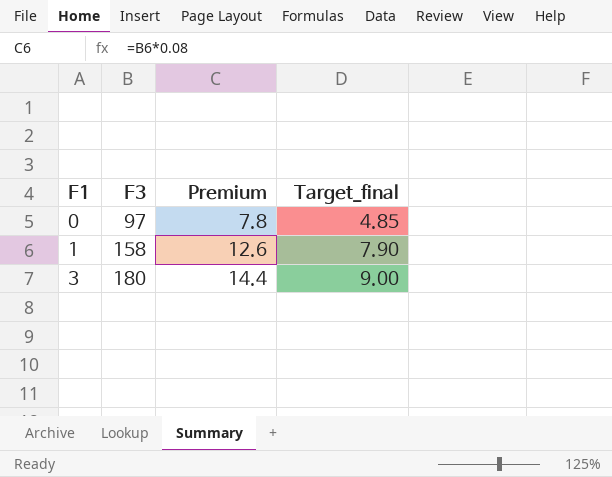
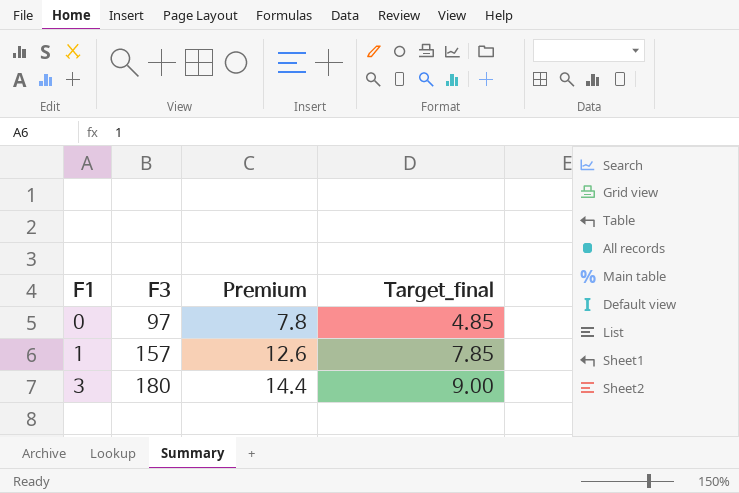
1 | F3: 158 -> 157
1 | Target_final: 7.90 -> 7.85

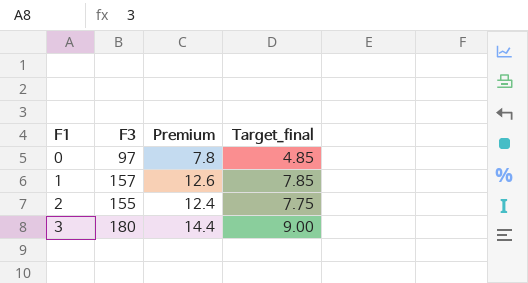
row 2: none -> 155 | 12.4 | 7.75

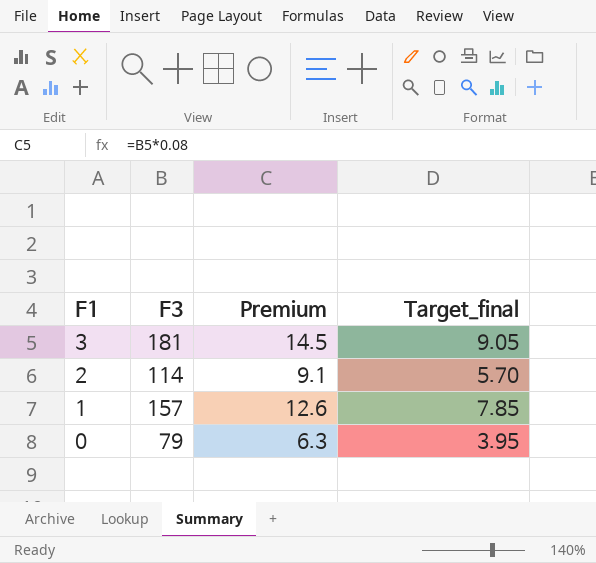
row order: F1 ascending -> F1 descending
3 | F3: 180 -> 181
3 | Premium: 14.4 -> 14.5
3 | Target_final: 9.00 -> 9.05
2 | F3: 155 -> 114
2 | Premium: 12.4 -> 9.1
2 | Target_final: 7.75 -> 5.70
0 | F3: 97 -> 79
0 | Premium: 7.8 -> 6.3
0 | Target_final: 4.85 -> 3.95

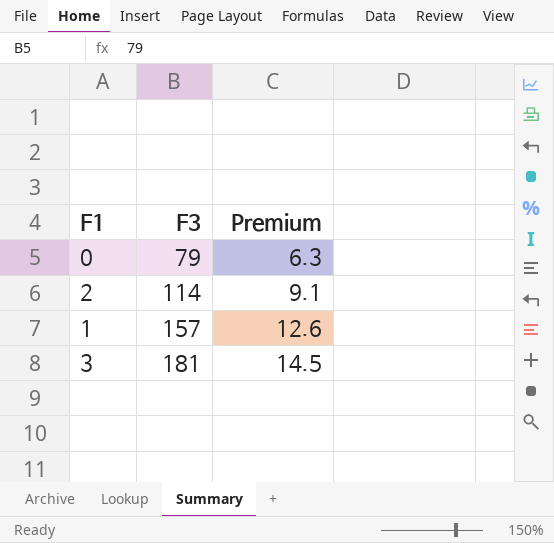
row order: F1 descending -> F3 ascending
column Target_final | formula: [F3] * 0.05 -> none

